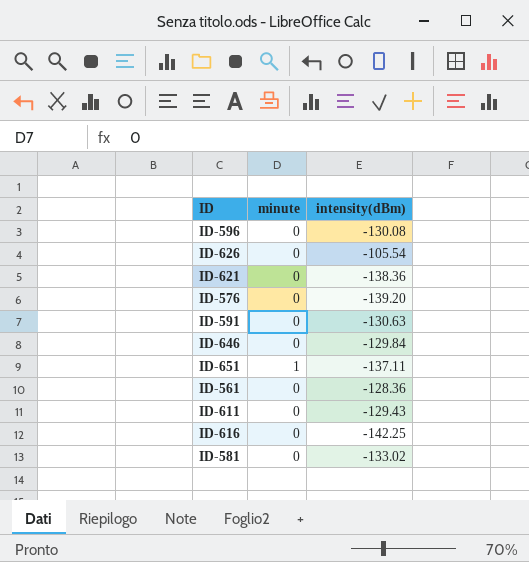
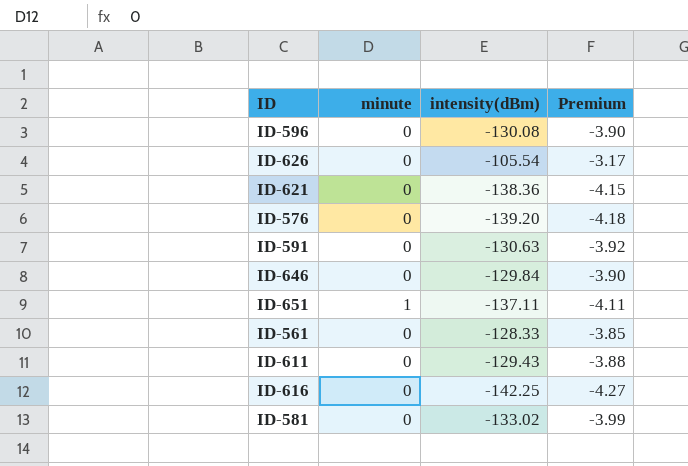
column Premium | formula: none -> [intensity(dBm)] * 0.03
ID-561 | intensity(dBm): -128.36 -> -128.33

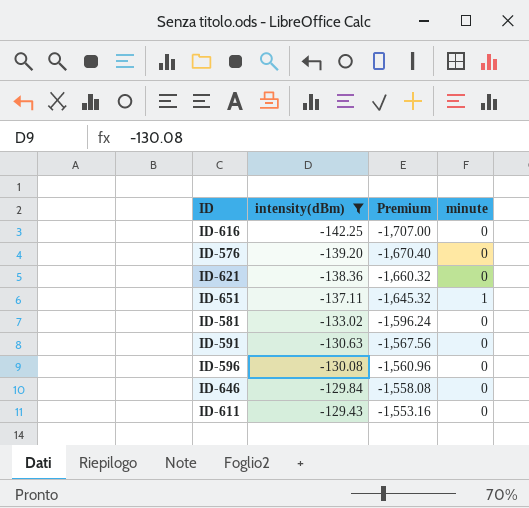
filter: none -> intensity(dBm) <= -129.43
row order: none -> intensity(dBm) ascending
column Premium | formula: [intensity(dBm)] * 0.03 -> [intensity(dBm)] * 12
column minute | position: 2 -> 4

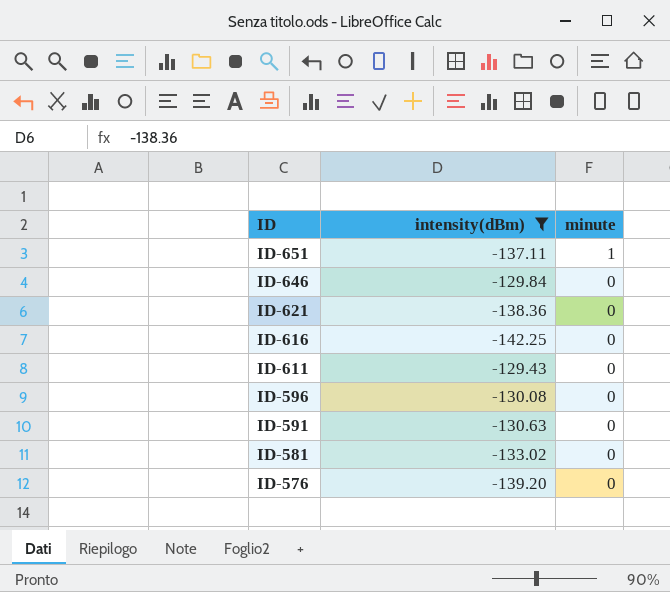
row order: intensity(dBm) ascending -> ID descending
column Premium | formula: [intensity(dBm)] * 12 -> none

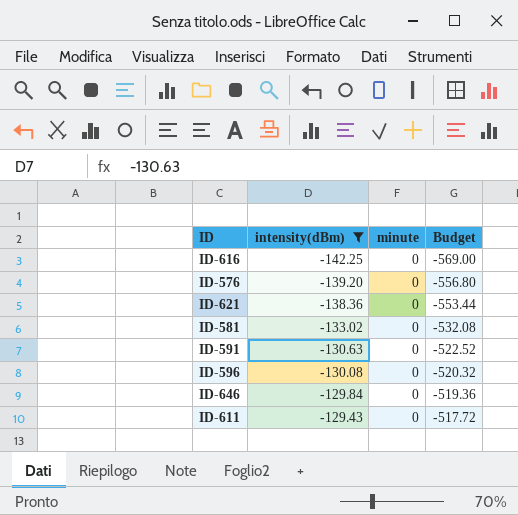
row order: ID descending -> intensity(dBm) ascending
column Budget | formula: none -> [intensity(dBm)] * 4
row ID-651: -137.11 | 1 -> none

